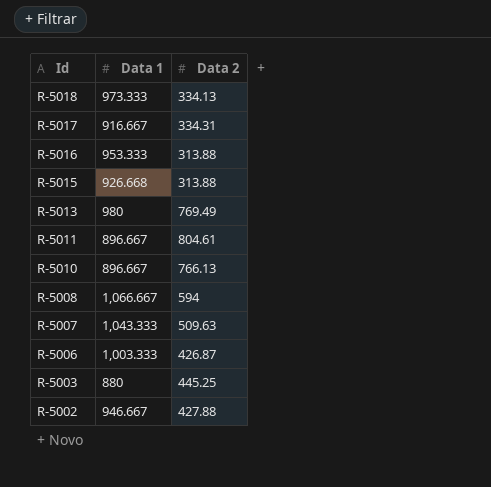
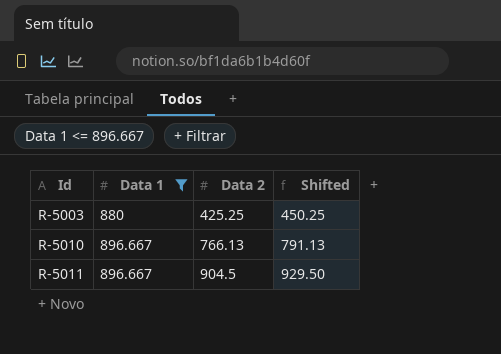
filter: none -> Data 1 <= 896.667
row order: Id descending -> Id ascending
column Shifted | formula: none -> [Data 2] + 25
R-5003 | Data 2: 445.25 -> 425.25
R-5011 | Data 2: 804.61 -> 904.5

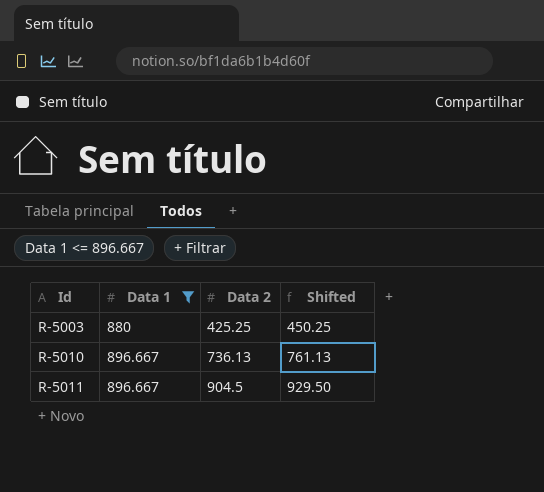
R-5010 | Data 2: 766.13 -> 736.13
R-5010 | Shifted: 791.13 -> 761.13

